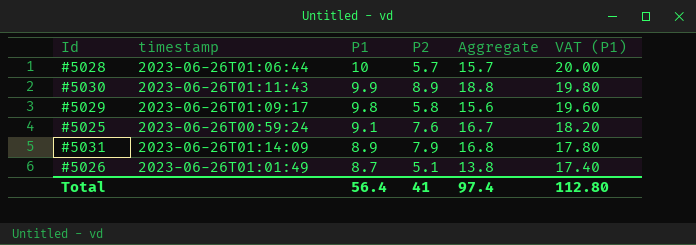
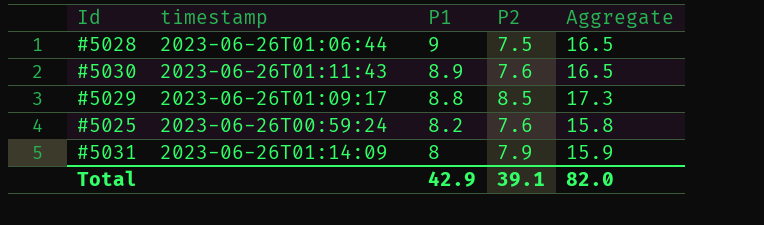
column VAT (P1) | formula: [P1] * 2 -> none
row #5026: 2023-06-26T01:01:49 | 8.7 | 5.1 | 13.8 | 17.40 -> none
#5028 | P1: 10 -> 9
#5028 | P2: 5.7 -> 7.5
#5028 | Aggregate: 15.7 -> 16.5
#5030 | P1: 9.9 -> 8.9
#5030 | P2: 8.9 -> 7.6
#5030 | Aggregate: 18.8 -> 16.5
#5029 | P1: 9.8 -> 8.8
#5029 | P2: 5.8 -> 8.5
#5029 | Aggregate: 15.6 -> 17.3
#5025 | P1: 9.1 -> 8.2
#5025 | Aggregate: 16.7 -> 15.8
#5031 | P1: 8.9 -> 8
#5031 | Aggregate: 16.8 -> 15.9
Total | P1: 56.4 -> 42.9
Total | P2: 41 -> 39.1
Total | Aggregate: 97.4 -> 82.0

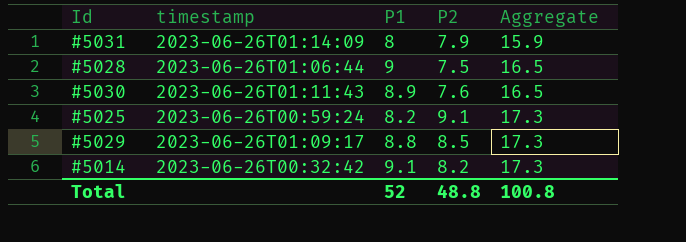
row order: P1 descending -> Aggregate ascending
#5025 | P2: 7.6 -> 9.1
#5025 | Aggregate: 15.8 -> 17.3
row #5014: none -> 2023-06-26T00:32:42 | 9.1 | 8.2 | 17.3
Total | P1: 42.9 -> 52
Total | P2: 39.1 -> 48.8
Total | Aggregate: 82.0 -> 100.8

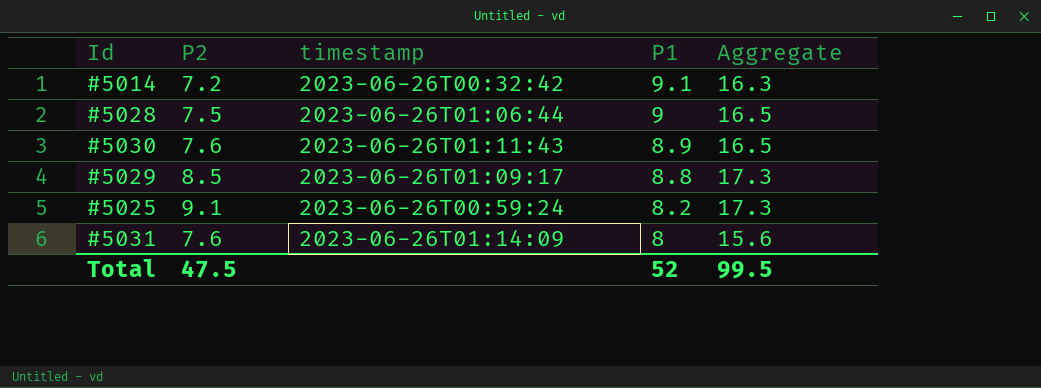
row order: Aggregate ascending -> P1 descending
column P2 | position: 4 -> 2
#5014 | P2: 8.2 -> 7.2
#5014 | Aggregate: 17.3 -> 16.3
#5031 | P2: 7.9 -> 7.6
#5031 | Aggregate: 15.9 -> 15.6
Total | P2: 48.8 -> 47.5
Total | Aggregate: 100.8 -> 99.5

